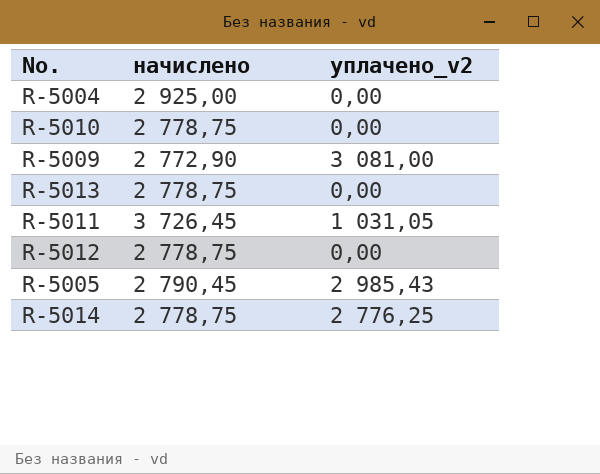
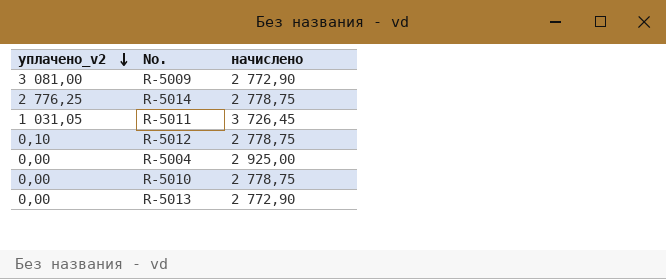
row order: none -> уплачено_v2 descending
column уплачено_v2 | position: 3 -> 1
row R-5005: 2 790,45 | 2 985,43 -> none
R-5012 | уплачено_v2: 0,00 -> 0,10
R-5013 | начислено: 2 778,75 -> 2 772,90

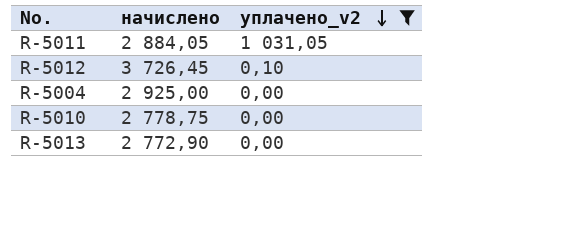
filter: none -> уплачено_v2 <= 1 031,05
column уплачено_v2 | position: 1 -> 3
R-5011 | начислено: 3 726,45 -> 2 884,05
R-5012 | начислено: 2 778,75 -> 3 726,45

